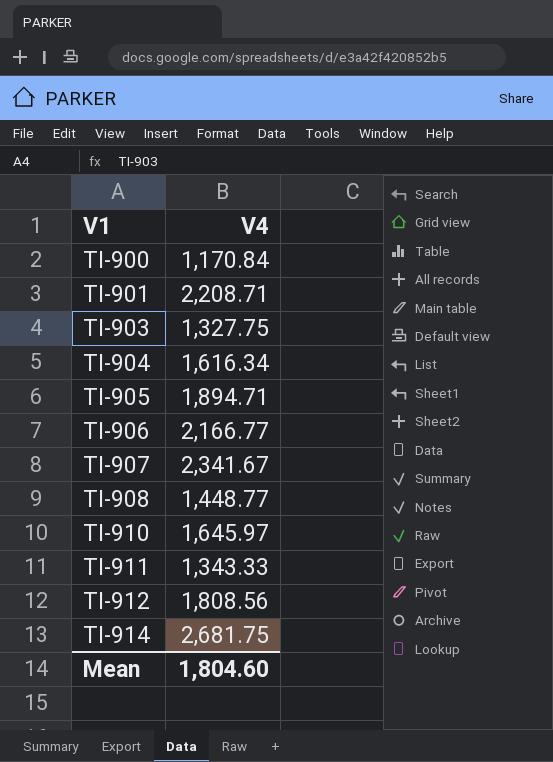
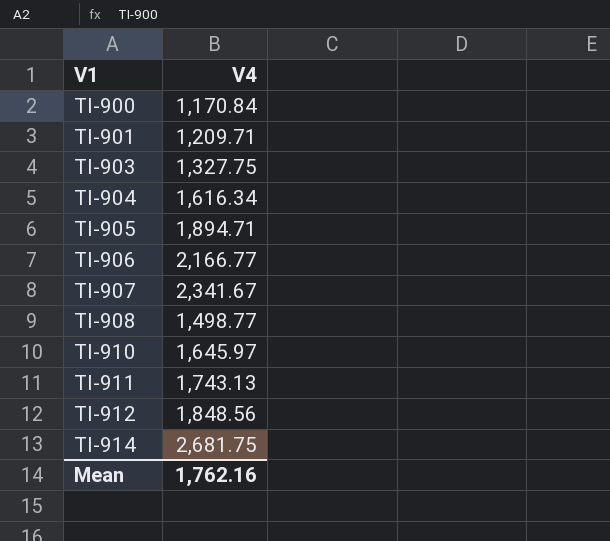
TI-901 | V4: 2,208.71 -> 1,209.71
TI-908 | V4: 1,448.77 -> 1,498.77
TI-911 | V4: 1,343.33 -> 1,743.13
TI-912 | V4: 1,808.56 -> 1,848.56
Mean | V4: 1,804.60 -> 1,762.16

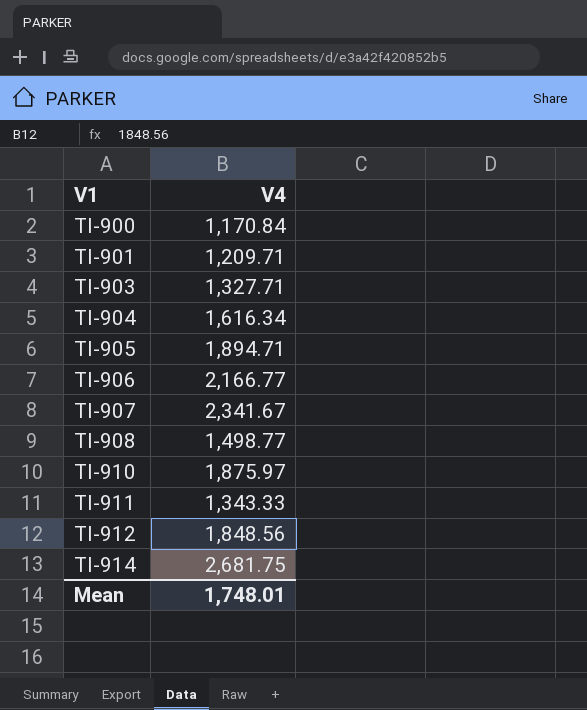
TI-903 | V4: 1,327.75 -> 1,327.71
TI-910 | V4: 1,645.97 -> 1,875.97
TI-911 | V4: 1,743.13 -> 1,343.33
Mean | V4: 1,762.16 -> 1,748.01

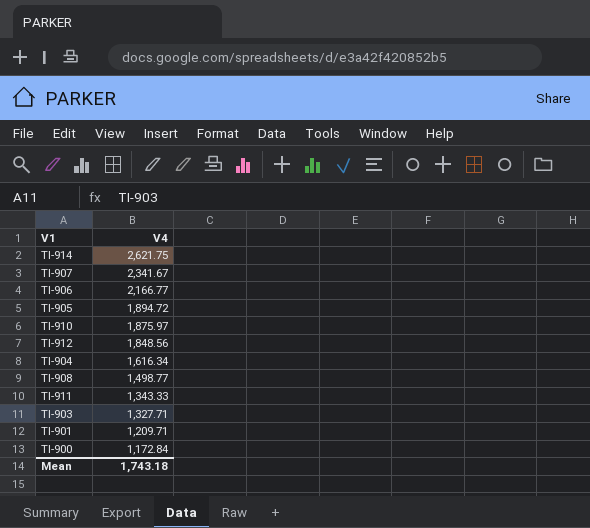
row order: V1 ascending -> V4 descending
TI-914 | V4: 2,681.75 -> 2,621.75
TI-905 | V4: 1,894.71 -> 1,894.72
TI-900 | V4: 1,170.84 -> 1,172.84
Mean | V4: 1,748.01 -> 1,743.18

